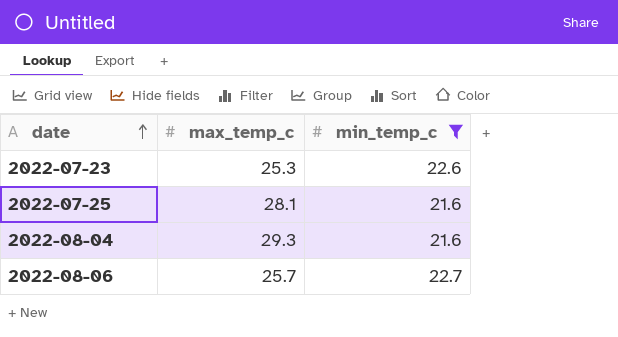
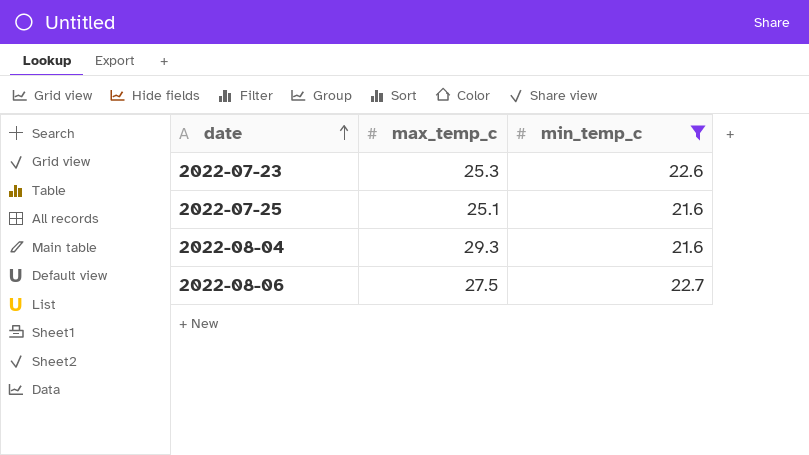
2022-07-25 | max_temp_c: 28.1 -> 25.1
2022-08-06 | max_temp_c: 25.7 -> 27.5

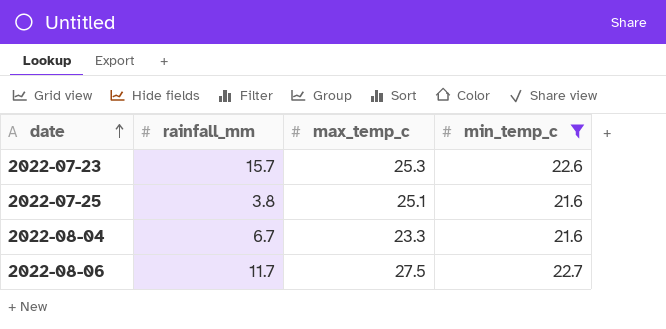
column rainfall_mm | position: none -> 2
2022-08-04 | max_temp_c: 29.3 -> 23.3

